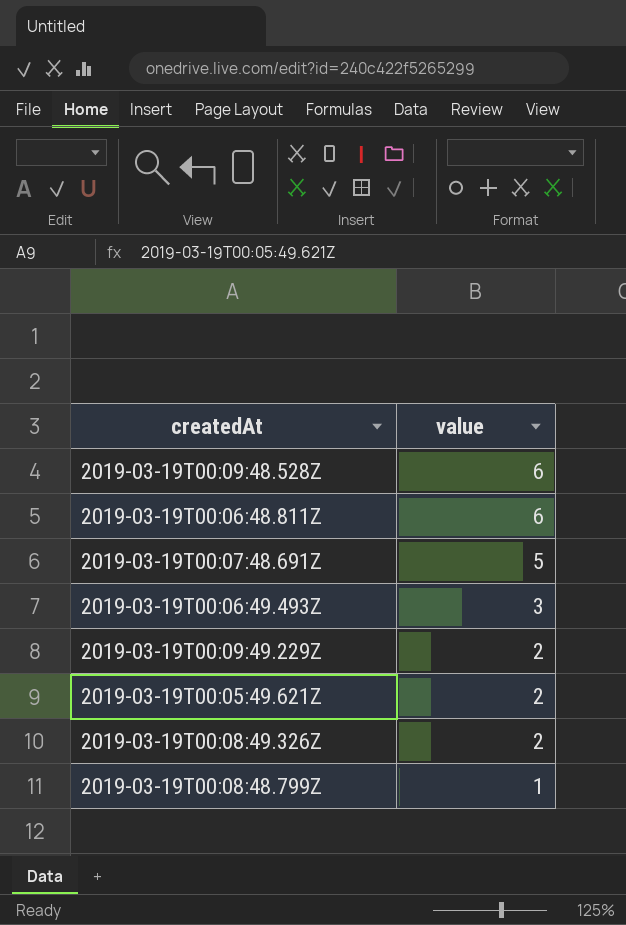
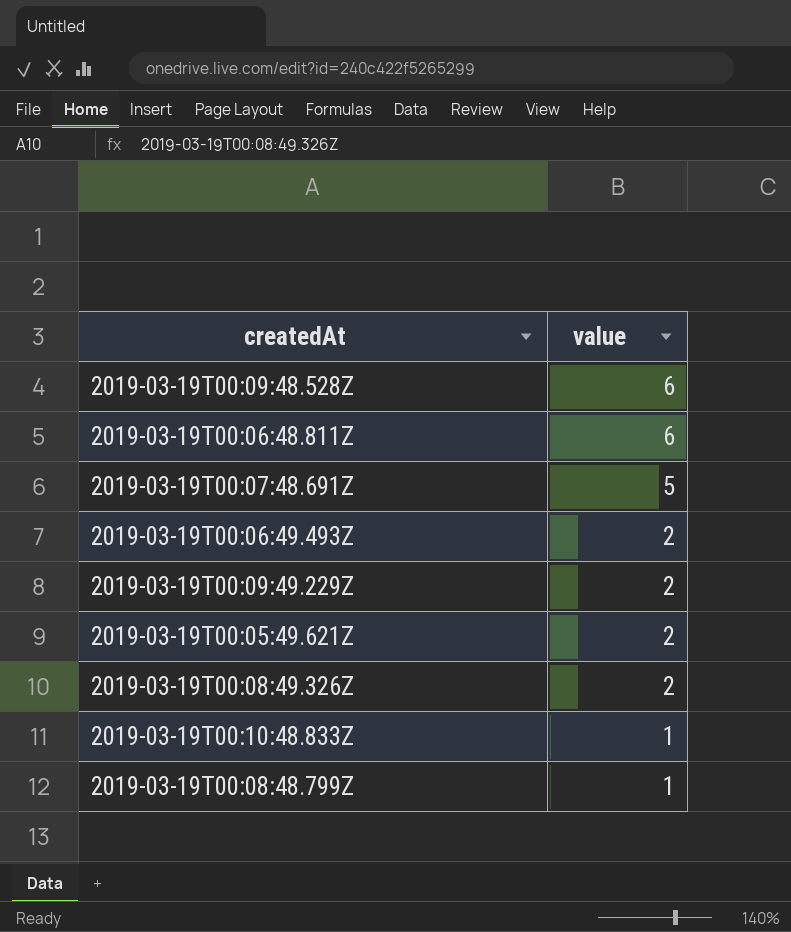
2019-03-19T00:06:49.493Z | value: 3 -> 2
row 2019-03-19T00:10:48.833Z: none -> 1

